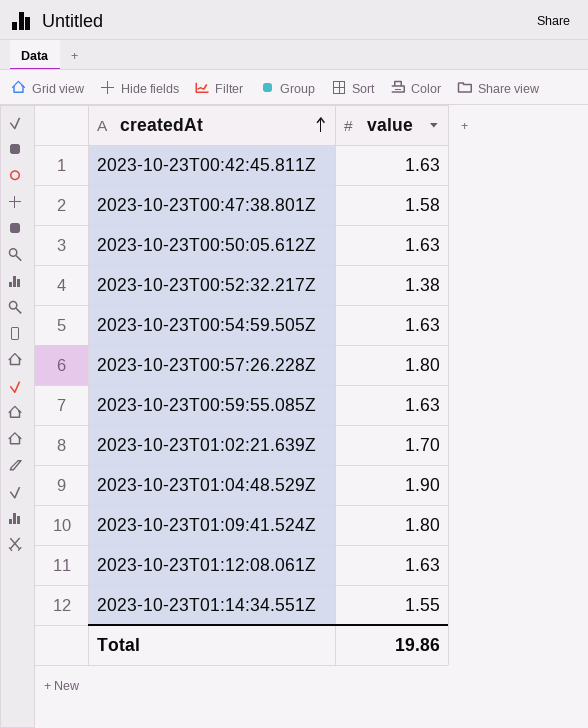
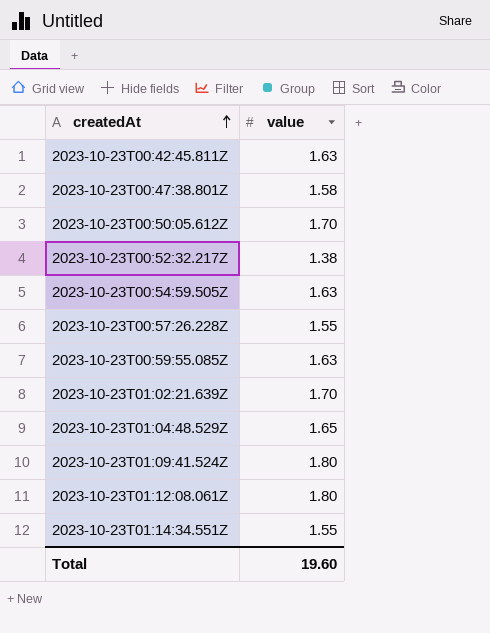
2023-10-23T00:50:05.612Z | value: 1.63 -> 1.70
2023-10-23T00:57:26.228Z | value: 1.80 -> 1.55
2023-10-23T01:04:48.529Z | value: 1.90 -> 1.65
2023-10-23T01:12:08.061Z | value: 1.63 -> 1.80
Total | value: 19.86 -> 19.60

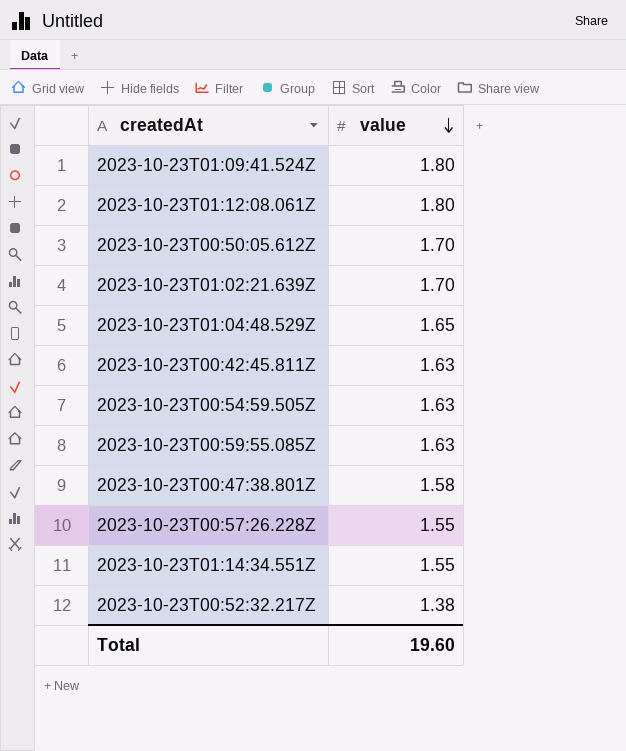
row order: createdAt ascending -> value descending

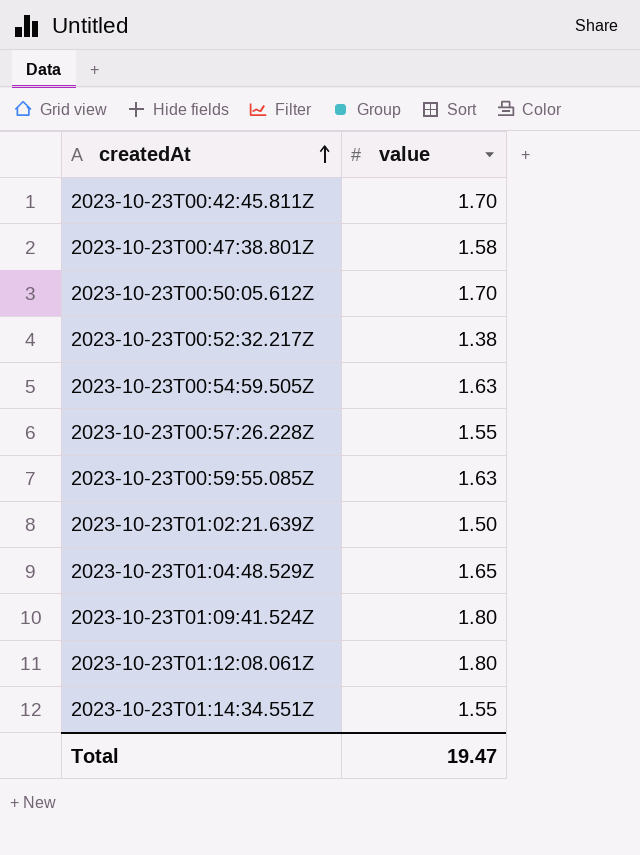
row order: value descending -> createdAt ascending
2023-10-23T00:42:45.811Z | value: 1.63 -> 1.70
2023-10-23T01:02:21.639Z | value: 1.70 -> 1.50
Total | value: 19.60 -> 19.47

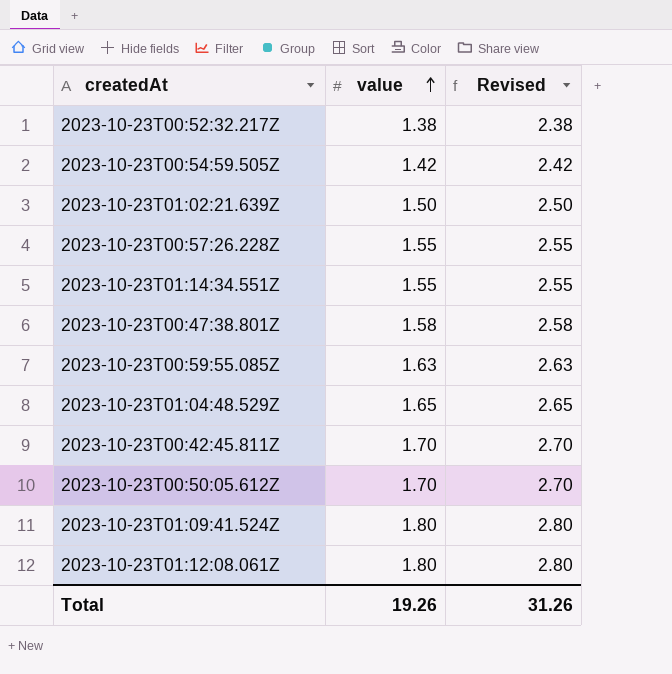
row order: createdAt ascending -> value ascending
column Revised | formula: none -> [value] + 1
2023-10-23T00:54:59.505Z | value: 1.63 -> 1.42
Total | value: 19.47 -> 19.26

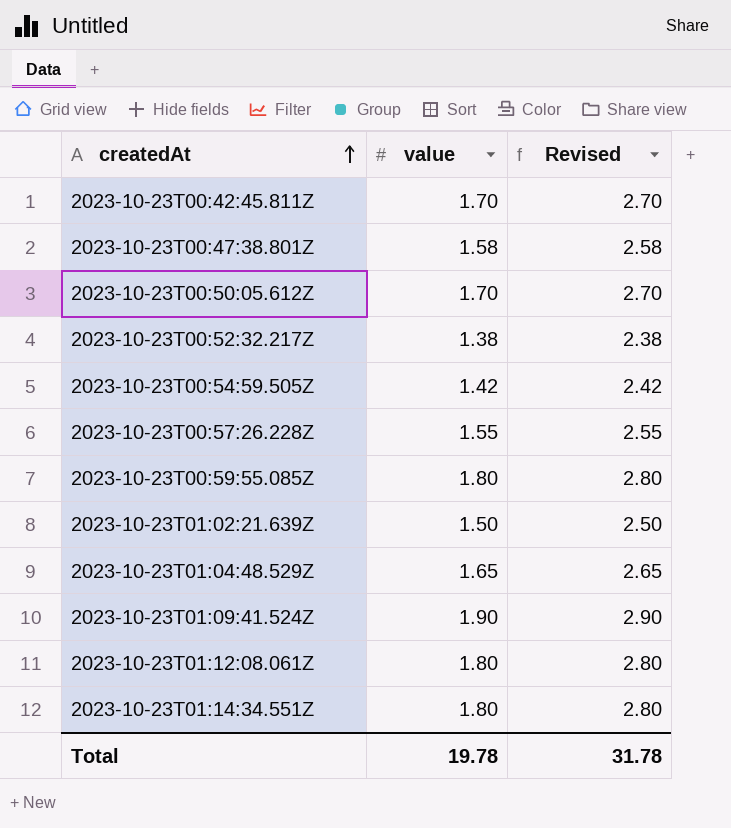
row order: value ascending -> createdAt ascending
2023-10-23T00:59:55.085Z | value: 1.63 -> 1.80
2023-10-23T00:59:55.085Z | Revised: 2.63 -> 2.80
2023-10-23T01:09:41.524Z | value: 1.80 -> 1.90
2023-10-23T01:09:41.524Z | Revised: 2.80 -> 2.90
2023-10-23T01:14:34.551Z | value: 1.55 -> 1.80
2023-10-23T01:14:34.551Z | Revised: 2.55 -> 2.80
Total | value: 19.26 -> 19.78
Total | Revised: 31.26 -> 31.78

